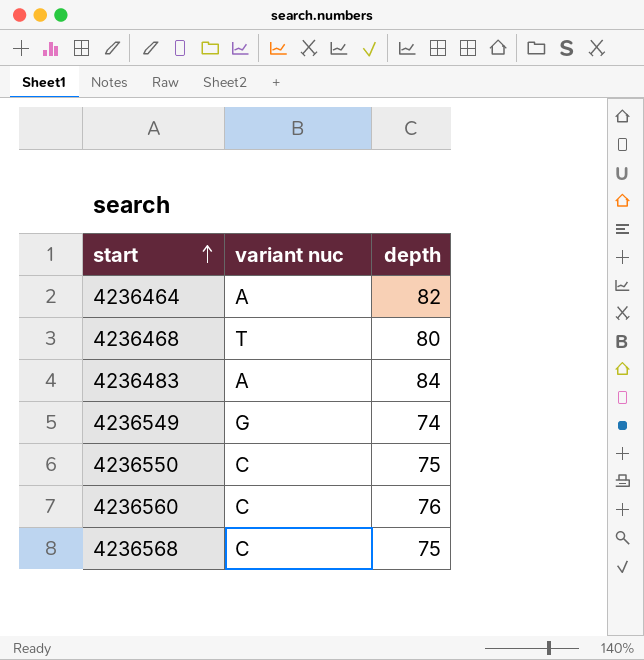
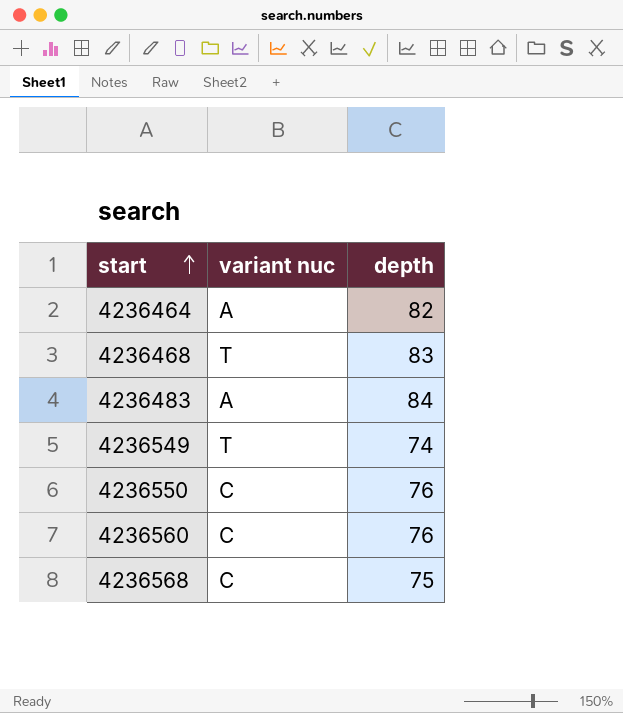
4236468 | depth: 80 -> 83
4236549 | variant nuc: G -> T
4236550 | depth: 75 -> 76

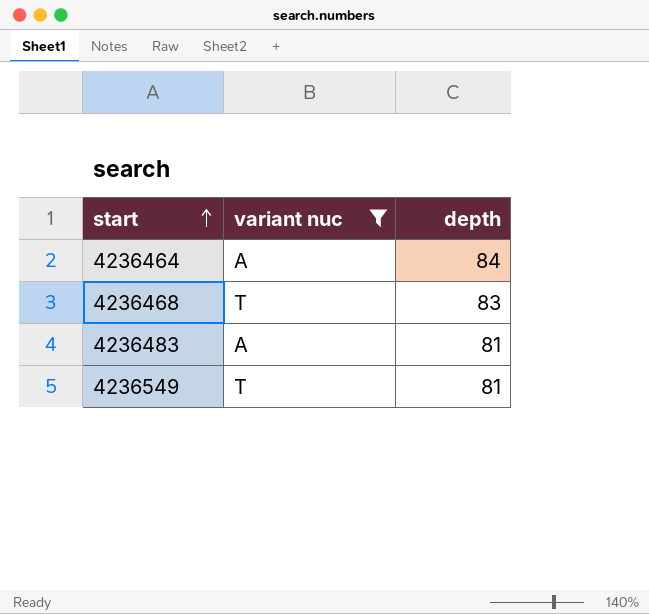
filter: none -> variant nuc != C
4236464 | depth: 82 -> 84
4236483 | depth: 84 -> 81
4236549 | depth: 74 -> 81

